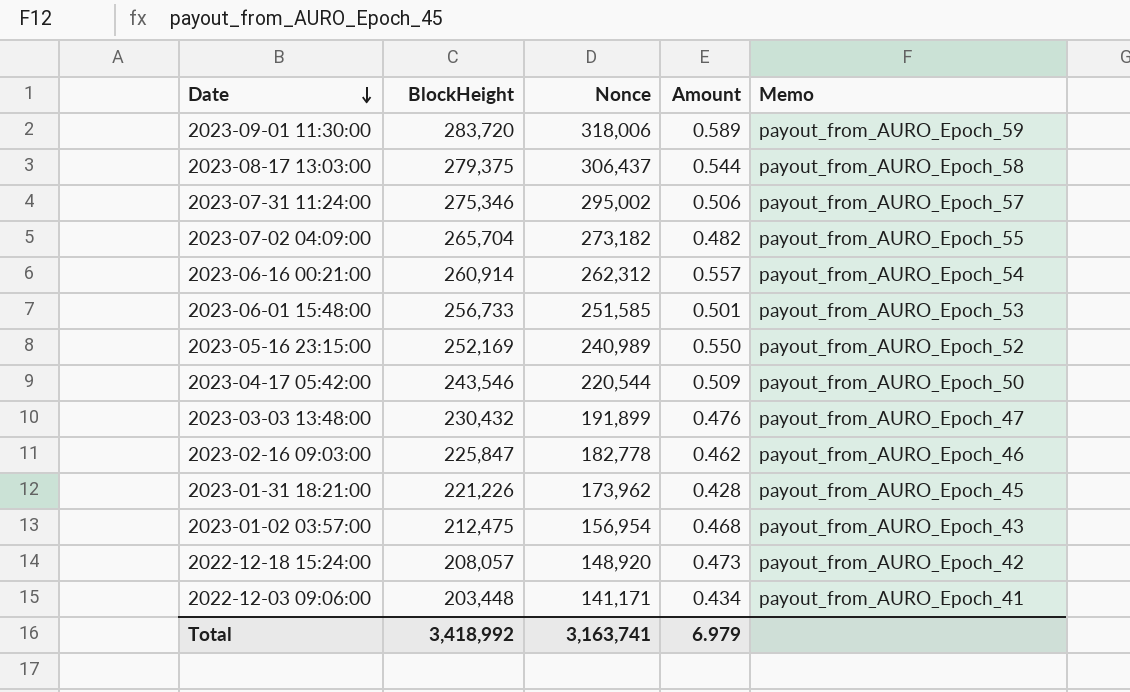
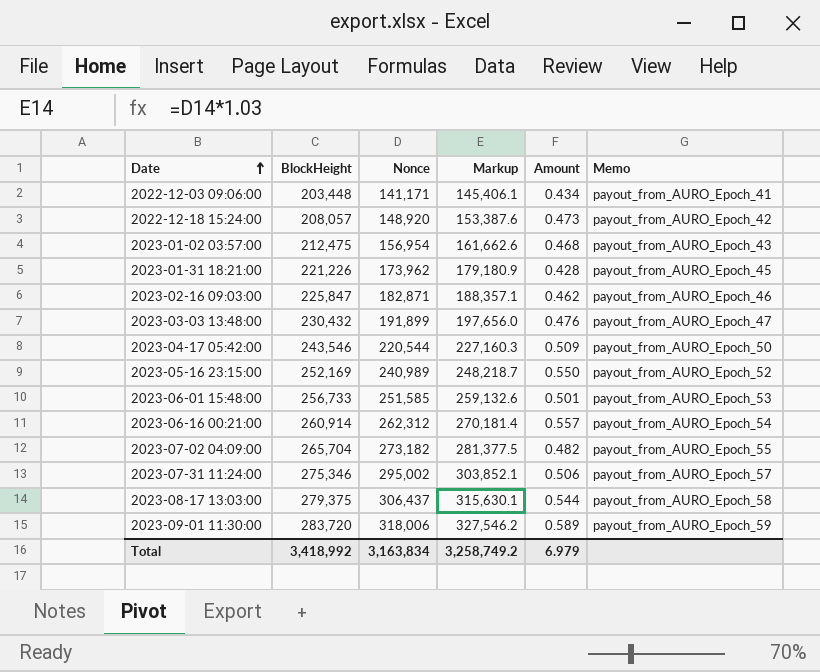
row order: Date descending -> Date ascending
column Markup | formula: none -> [Nonce] * 1.03
2023-02-16 09:03:00 | Nonce: 182,778 -> 182,871
Total | Nonce: 3,163,741 -> 3,163,834

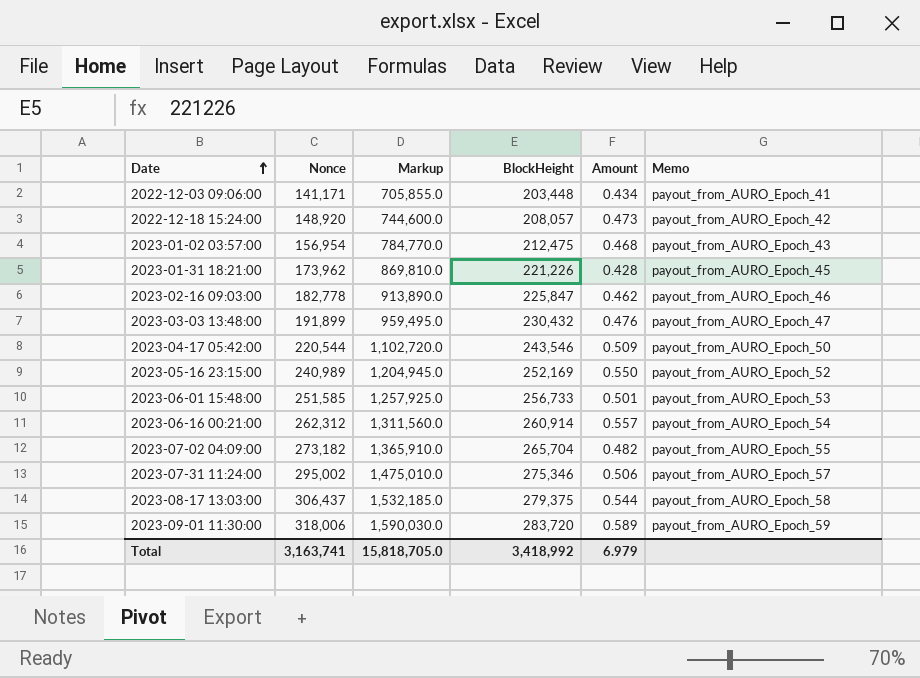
column Markup | formula: [Nonce] * 1.03 -> [Nonce] * 5
column BlockHeight | position: 2 -> 4
2023-02-16 09:03:00 | Nonce: 182,871 -> 182,778
Total | Nonce: 3,163,834 -> 3,163,741
Total | Markup: 3,258,749.2 -> 15,818,705.0

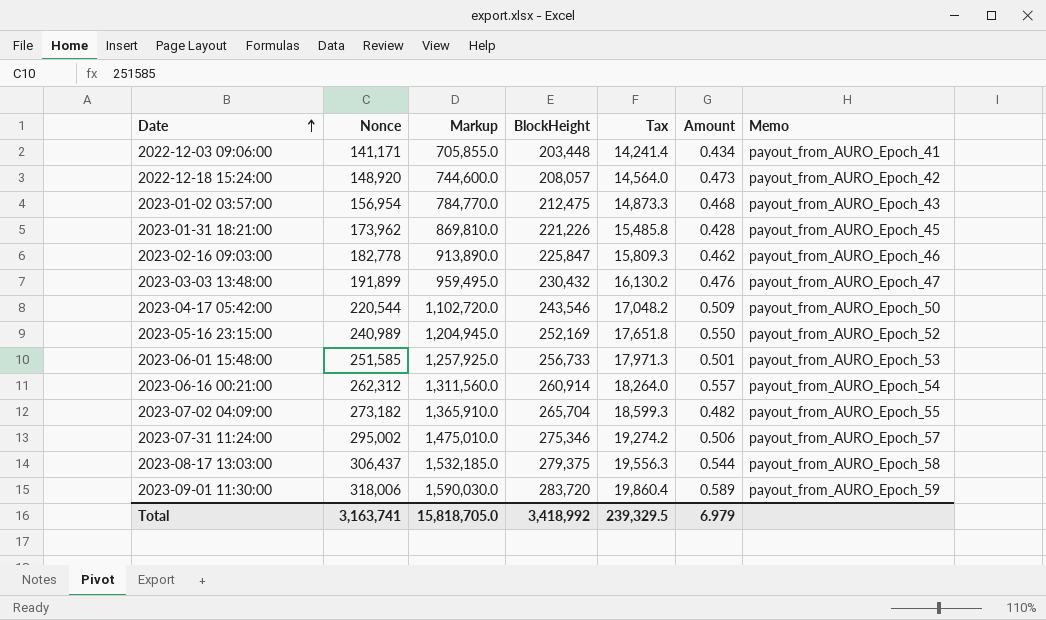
column Tax | formula: none -> [BlockHeight] * 0.07

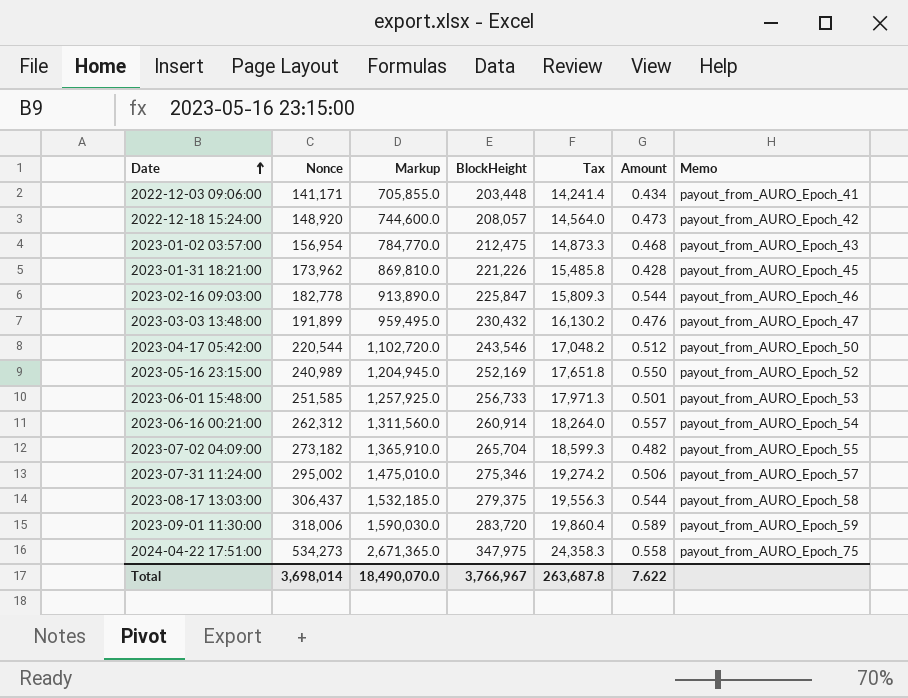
2023-02-16 09:03:00 | Amount: 0.462 -> 0.544
2023-04-17 05:42:00 | Amount: 0.509 -> 0.512
row 2024-04-22 17:51:00: none -> 534,273 | 2,671,365.0 | 347,975 | 24,358.3 | 0.558 | payout_from_AURO_Epoch_75
Total | Nonce: 3,163,741 -> 3,698,014
Total | Markup: 15,818,705.0 -> 18,490,070.0
Total | BlockHeight: 3,418,992 -> 3,766,967
Total | Tax: 239,329.5 -> 263,687.8
Total | Amount: 6.979 -> 7.622

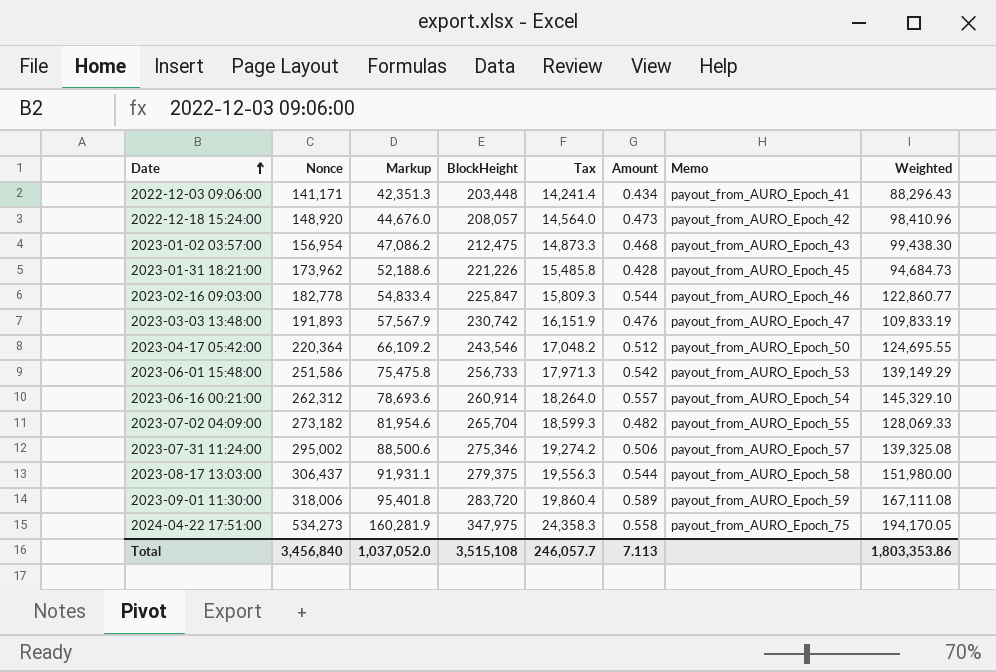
column Markup | formula: [Nonce] * 5 -> [Nonce] * 0.3
column Weighted | formula: none -> [BlockHeight] * [Amount]
row 2023-05-16 23:15:00: 240,989 | 1,204,945.0 | 252,169 | 17,651.8 | 0.550 | payout_from_AURO_Epoch_52 -> none
2023-03-03 13:48:00 | Nonce: 191,899 -> 191,893
2023-03-03 13:48:00 | BlockHeight: 230,432 -> 230,742
2023-03-03 13:48:00 | Tax: 16,130.2 -> 16,151.9
2023-04-17 05:42:00 | Nonce: 220,544 -> 220,364
2023-06-01 15:48:00 | Nonce: 251,585 -> 251,586
2023-06-01 15:48:00 | Amount: 0.501 -> 0.542
Total | Nonce: 3,698,014 -> 3,456,840
Total | Markup: 18,490,070.0 -> 1,037,052.0
Total | BlockHeight: 3,766,967 -> 3,515,108
Total | Tax: 263,687.8 -> 246,057.7
Total | Amount: 7.622 -> 7.113

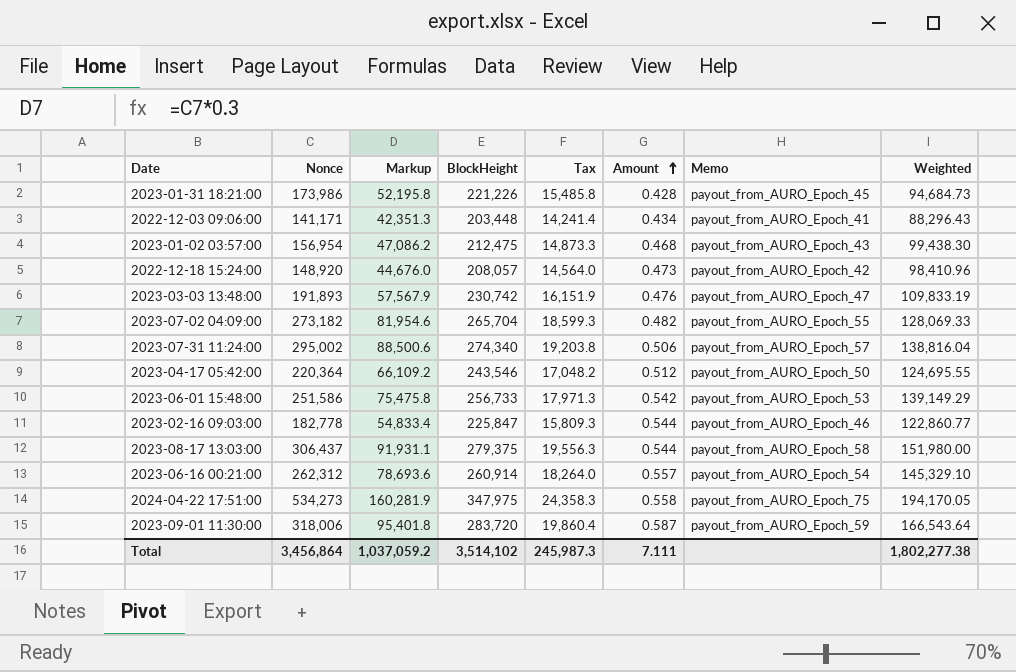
row order: Date ascending -> Amount ascending
2023-01-31 18:21:00 | Nonce: 173,962 -> 173,986
2023-01-31 18:21:00 | Markup: 52,188.6 -> 52,195.8
2023-07-31 11:24:00 | BlockHeight: 275,346 -> 274,340
2023-07-31 11:24:00 | Tax: 19,274.2 -> 19,203.8
2023-07-31 11:24:00 | Weighted: 139,325.08 -> 138,816.04
2023-09-01 11:30:00 | Amount: 0.589 -> 0.587
2023-09-01 11:30:00 | Weighted: 167,111.08 -> 166,543.64
Total | Nonce: 3,456,840 -> 3,456,864
Total | Markup: 1,037,052.0 -> 1,037,059.2
Total | BlockHeight: 3,515,108 -> 3,514,102
Total | Tax: 246,057.7 -> 245,987.3
Total | Amount: 7.113 -> 7.111
Total | Weighted: 1,803,353.86 -> 1,802,277.38

